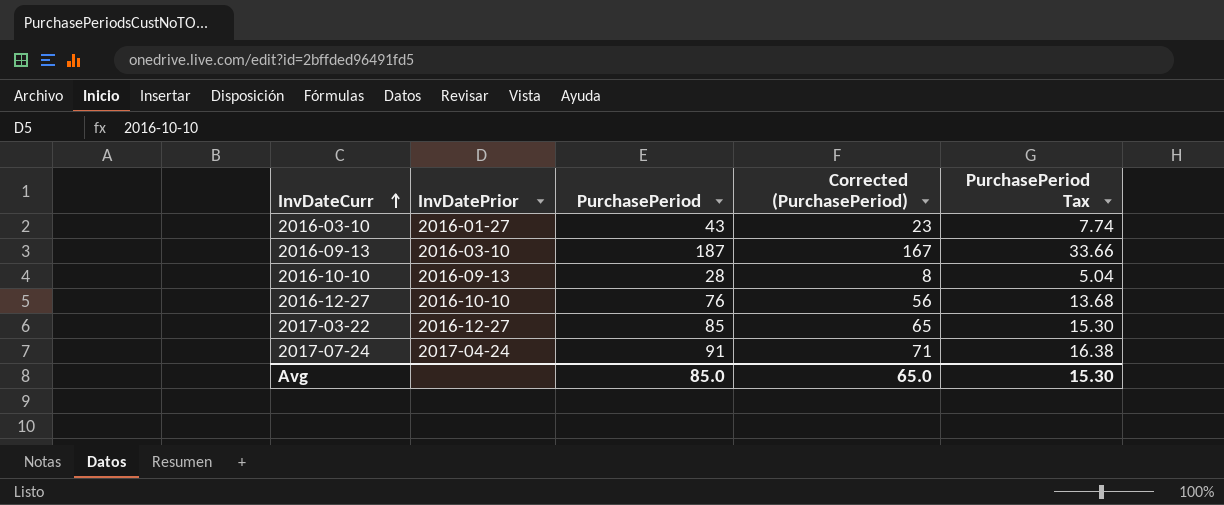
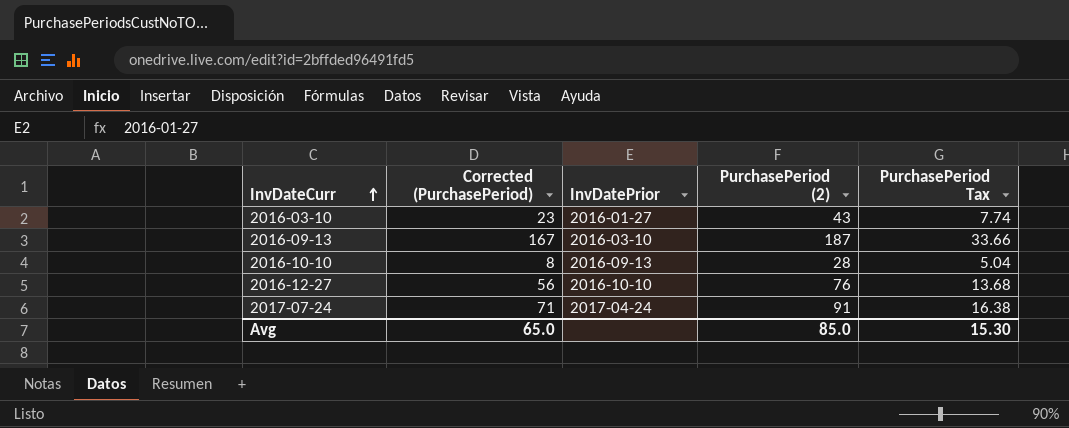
column Corrected (PurchasePeriod) | position: 4 -> 2
column name: PurchasePeriod -> PurchasePeriod (2)
row 2017-03-22: 2016-12-27 | 85 | 65 | 15.30 -> none

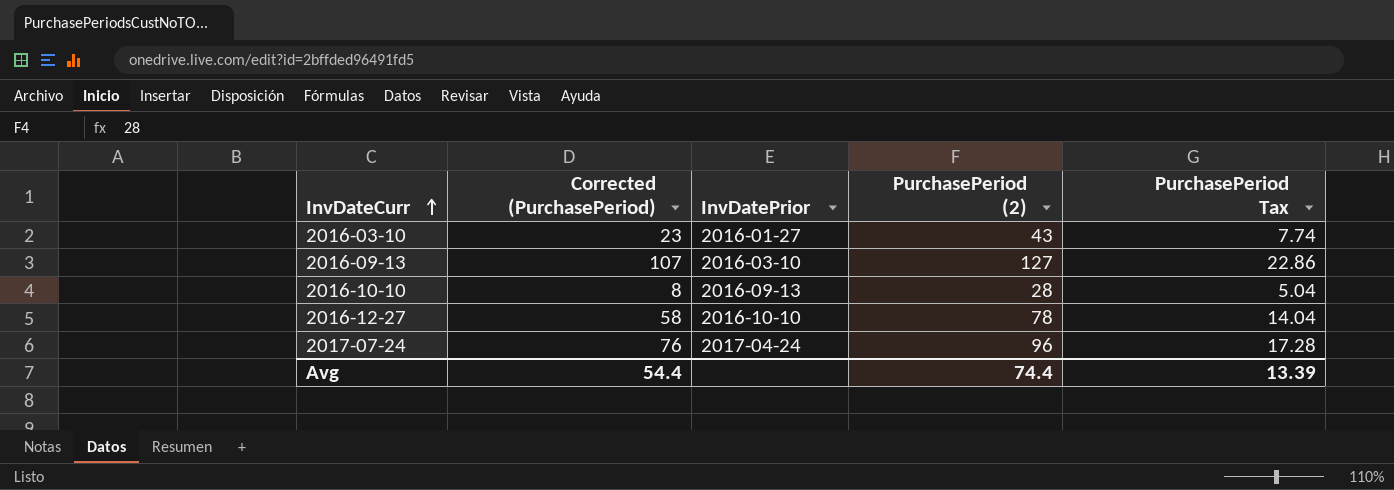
2016-09-13 | Corrected (PurchasePeriod): 167 -> 107
2016-09-13 | PurchasePeriod (2): 187 -> 127
2016-09-13 | PurchasePeriod Tax: 33.66 -> 22.86
2016-12-27 | Corrected (PurchasePeriod): 56 -> 58
2016-12-27 | PurchasePeriod (2): 76 -> 78
2016-12-27 | PurchasePeriod Tax: 13.68 -> 14.04
2017-07-24 | Corrected (PurchasePeriod): 71 -> 76
2017-07-24 | PurchasePeriod (2): 91 -> 96
2017-07-24 | PurchasePeriod Tax: 16.38 -> 17.28
Avg | Corrected (PurchasePeriod): 65.0 -> 54.4
Avg | PurchasePeriod (2): 85.0 -> 74.4
Avg | PurchasePeriod Tax: 15.30 -> 13.39

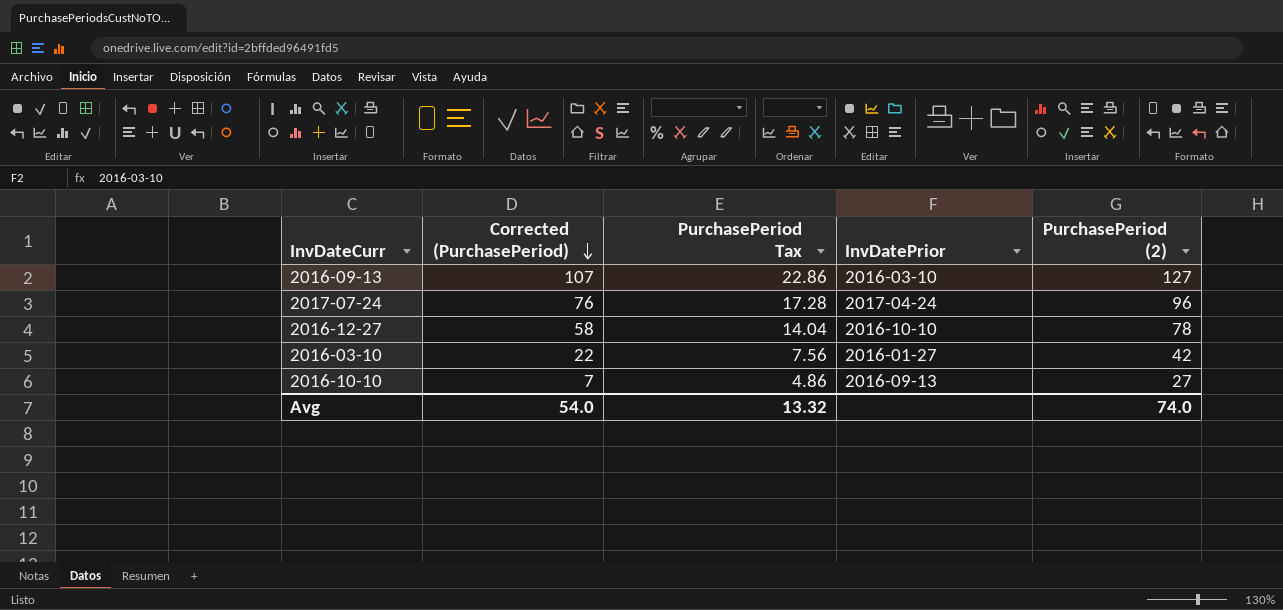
row order: InvDateCurr ascending -> Corrected (PurchasePeriod) descending
column PurchasePeriod Tax | position: 5 -> 3
2016-03-10 | Corrected (PurchasePeriod): 23 -> 22
2016-03-10 | PurchasePeriod Tax: 7.74 -> 7.56
2016-03-10 | PurchasePeriod (2): 43 -> 42
2016-10-10 | Corrected (PurchasePeriod): 8 -> 7
2016-10-10 | PurchasePeriod Tax: 5.04 -> 4.86
2016-10-10 | PurchasePeriod (2): 28 -> 27
Avg | Corrected (PurchasePeriod): 54.4 -> 54.0
Avg | PurchasePeriod Tax: 13.39 -> 13.32
Avg | PurchasePeriod (2): 74.4 -> 74.0

